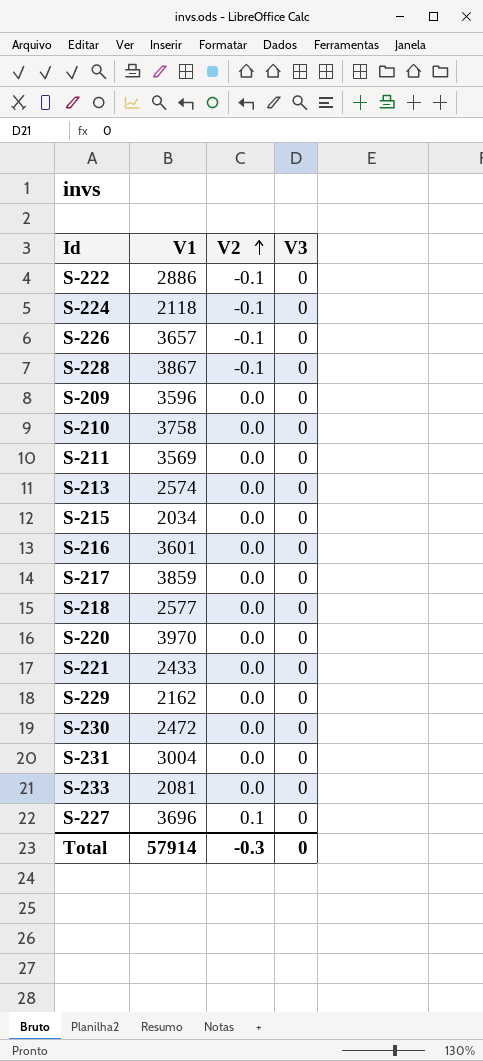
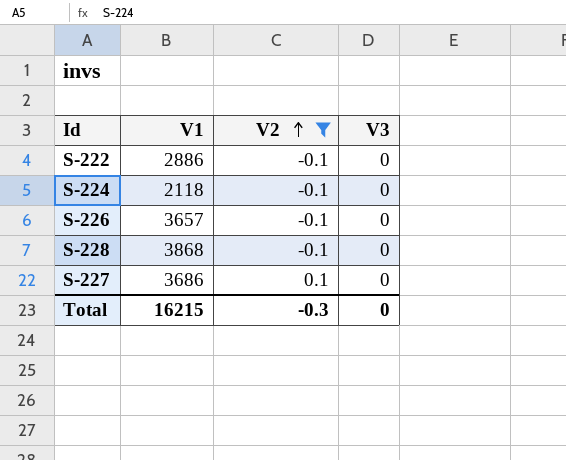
filter: none -> V2 != 0.0
S-228 | V1: 3867 -> 3868
S-227 | V1: 3696 -> 3686
Total | V1: 57914 -> 16215

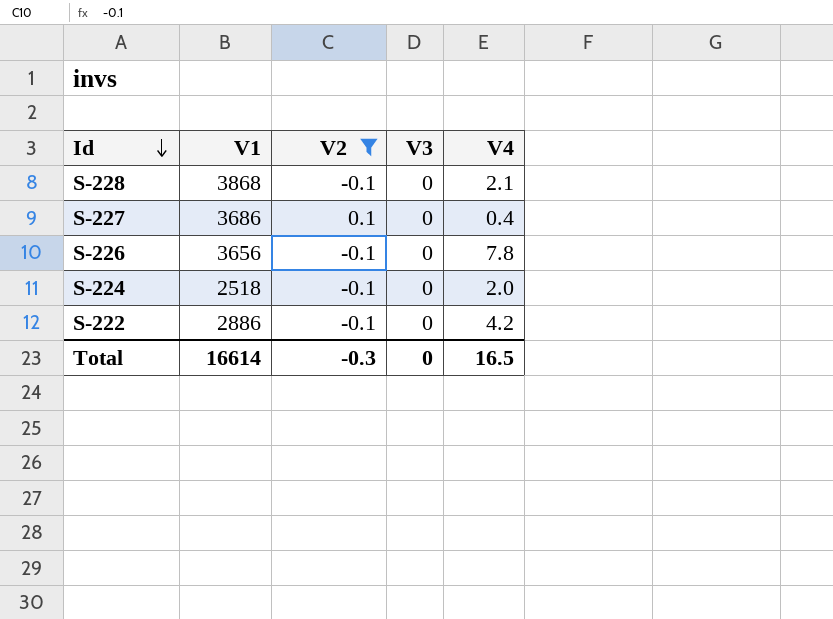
row order: V2 ascending -> Id descending
column V4 | position: none -> 5
S-226 | V1: 3657 -> 3656
S-224 | V1: 2118 -> 2518
Total | V1: 16215 -> 16614

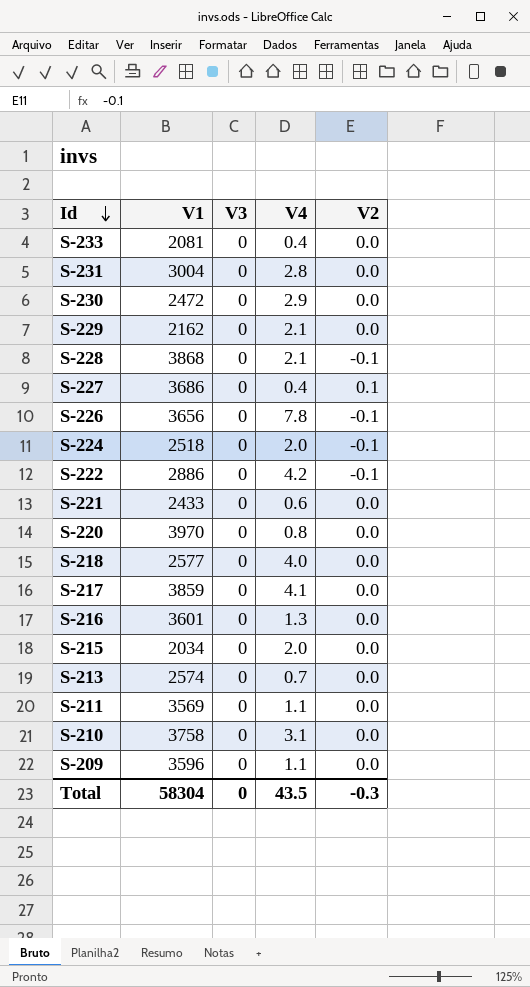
filter: V2 != 0.0 -> none
column V2 | position: 3 -> 5
Total | V1: 16614 -> 58304
Total | V4: 16.5 -> 43.5

